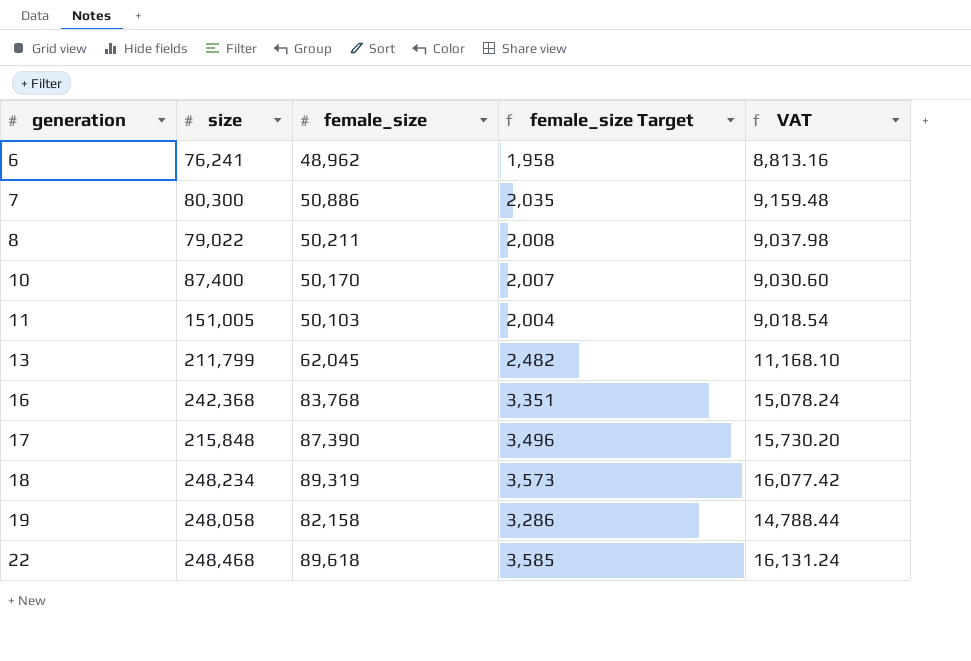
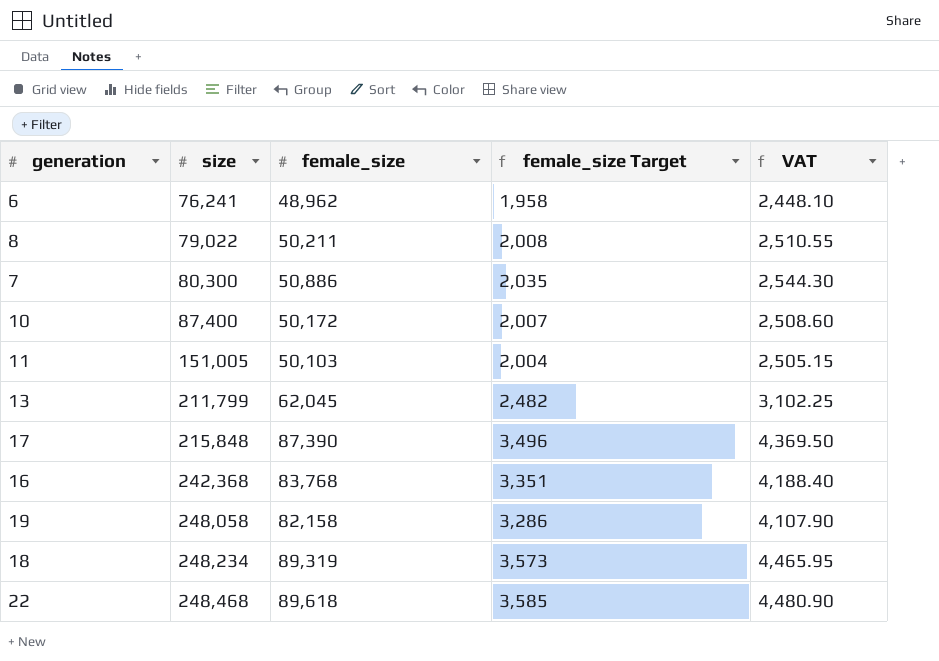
row order: generation ascending -> size ascending
column VAT | formula: [female_size] * 0.18 -> [female_size] * 0.05
10 | female_size: 50,170 -> 50,172

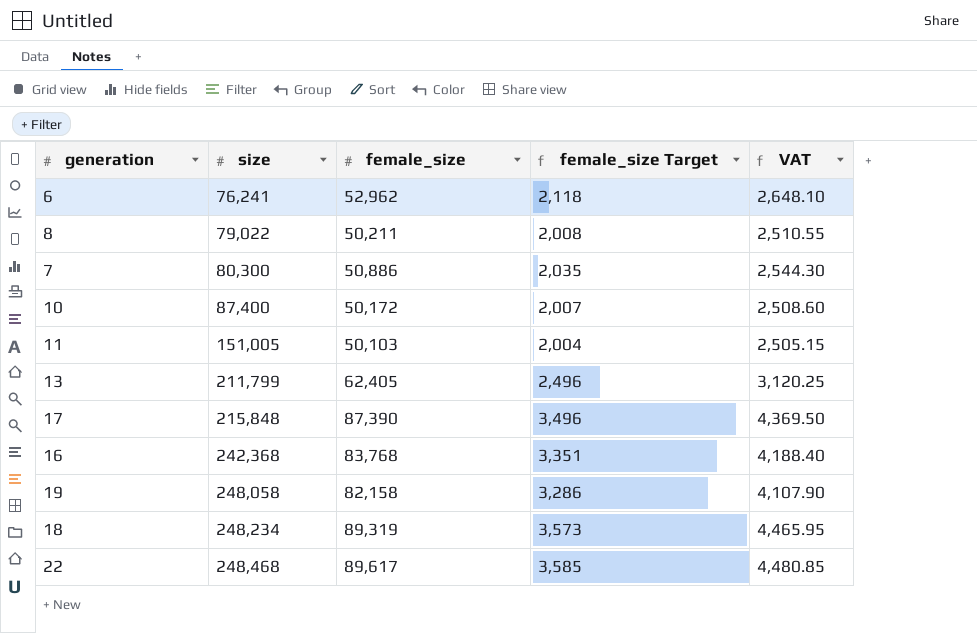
6 | female_size: 48,962 -> 52,962
6 | female_size Target: 1,958 -> 2,118
6 | VAT: 2,448.10 -> 2,648.10
13 | female_size: 62,045 -> 62,405
13 | female_size Target: 2,482 -> 2,496
13 | VAT: 3,102.25 -> 3,120.25
22 | female_size: 89,618 -> 89,617
22 | VAT: 4,480.90 -> 4,480.85

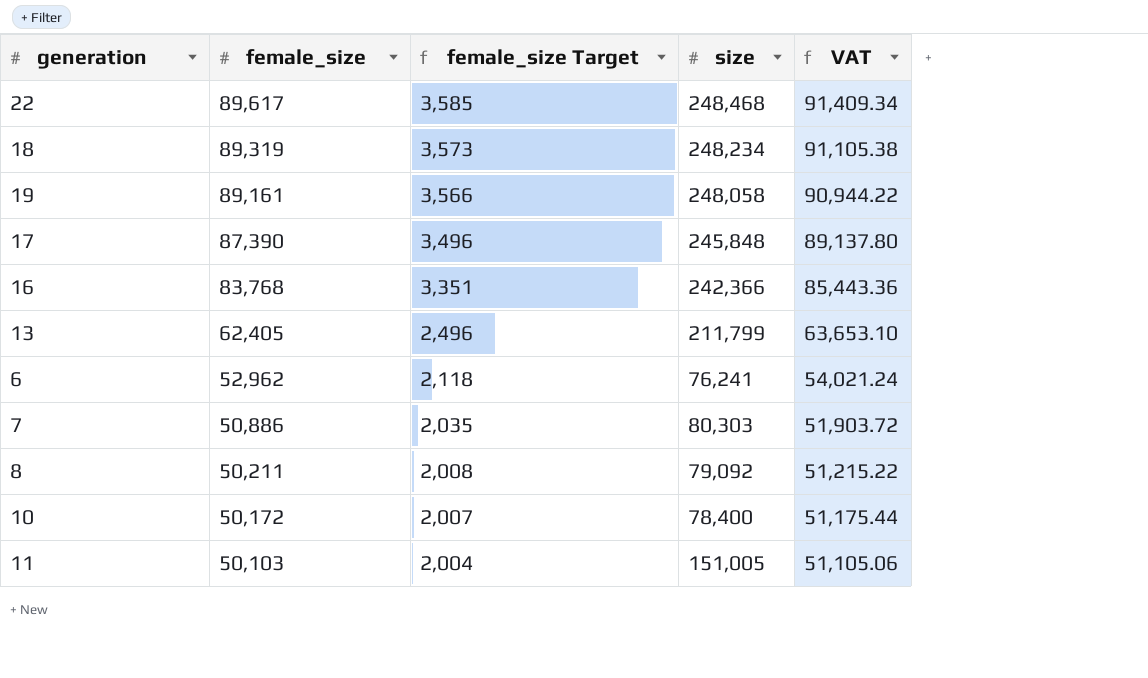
row order: size ascending -> female_size descending
column size | position: 2 -> 4
column VAT | formula: [female_size] * 0.05 -> [female_size] * 1.02
19 | female_size: 82,158 -> 89,161
19 | female_size Target: 3,286 -> 3,566
17 | size: 215,848 -> 245,848
16 | size: 242,368 -> 242,366
7 | size: 80,300 -> 80,303
8 | size: 79,022 -> 79,092
10 | size: 87,400 -> 78,400

